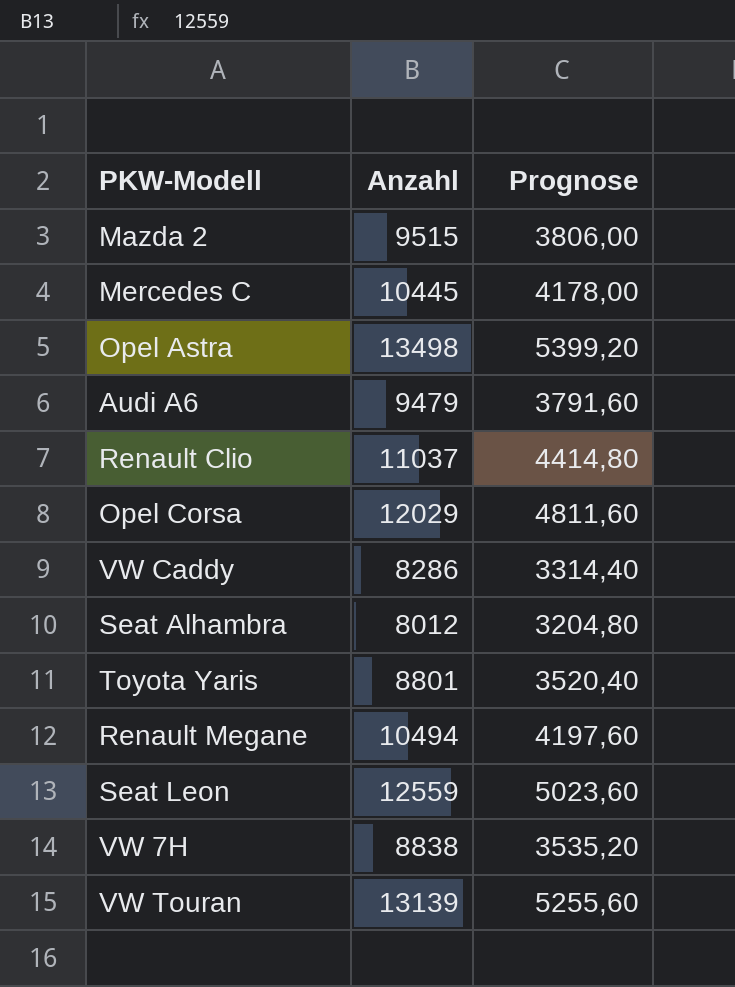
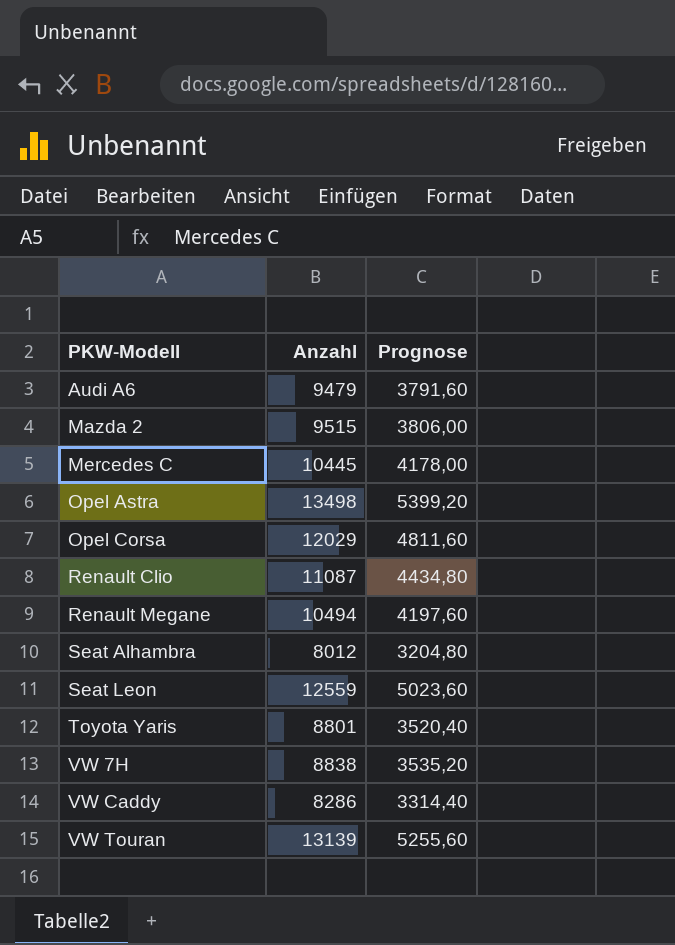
row order: none -> PKW-Modell ascending
Renault Clio | Anzahl: 11037 -> 11087
Renault Clio | Prognose: 4414,80 -> 4434,80

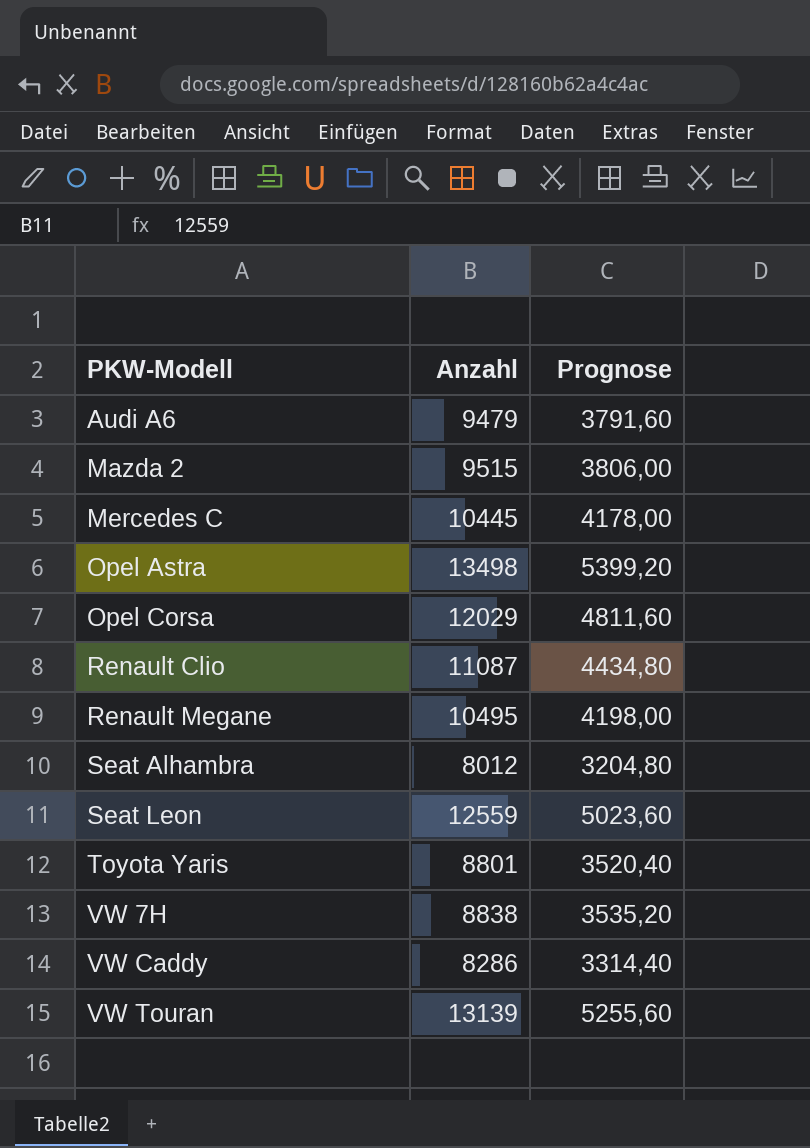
Renault Megane | Anzahl: 10494 -> 10495
Renault Megane | Prognose: 4197,60 -> 4198,00

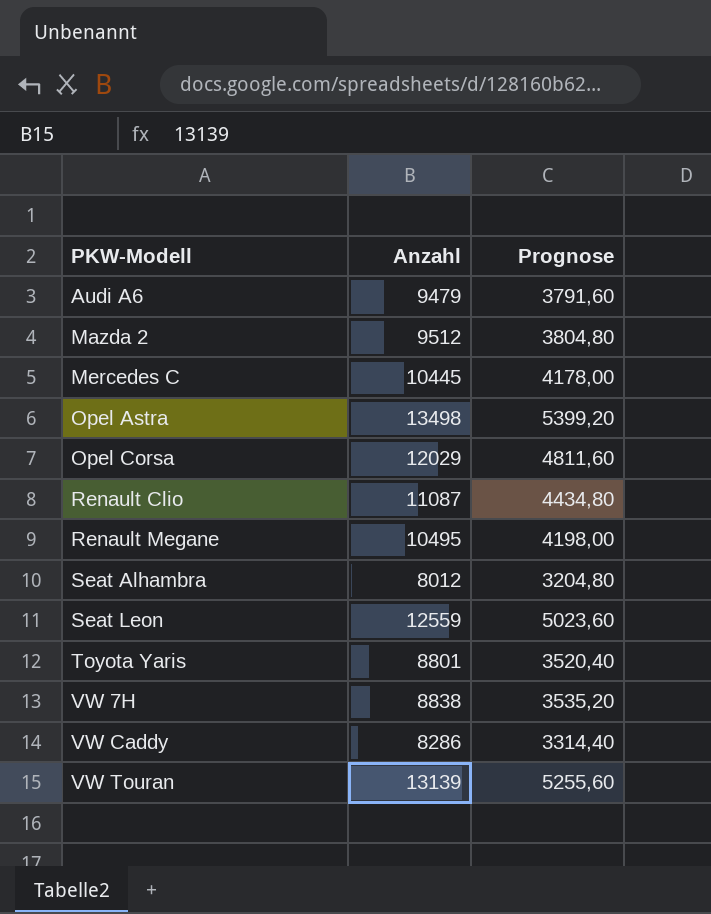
Mazda 2 | Anzahl: 9515 -> 9512
Mazda 2 | Prognose: 3806,00 -> 3804,80

